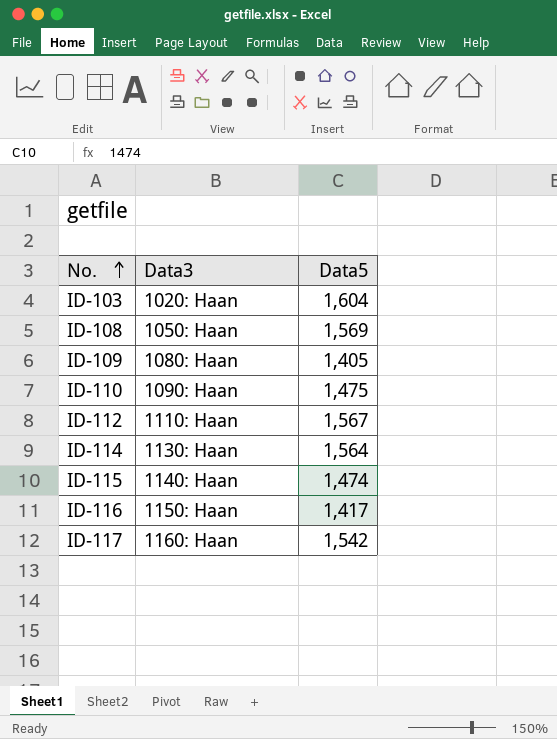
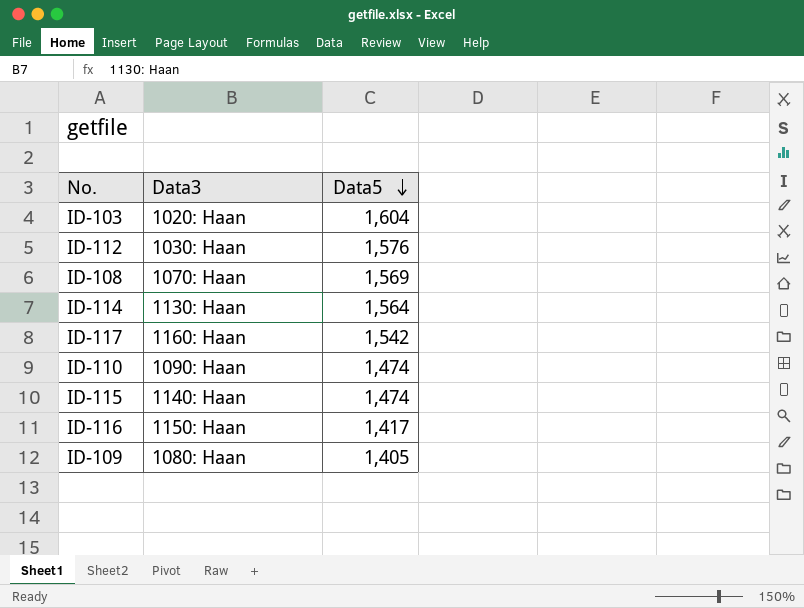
row order: No. ascending -> Data5 descending
ID-112 | Data3: 1110: Haan -> 1030: Haan
ID-112 | Data5: 1,567 -> 1,576
ID-108 | Data3: 1050: Haan -> 1070: Haan
ID-110 | Data5: 1,475 -> 1,474

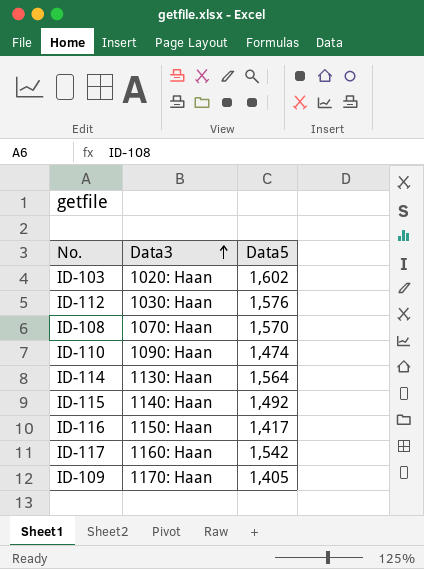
row order: Data5 descending -> Data3 ascending
ID-103 | Data5: 1,604 -> 1,602
ID-108 | Data5: 1,569 -> 1,570
ID-115 | Data5: 1,474 -> 1,492
ID-109 | Data3: 1080: Haan -> 1170: Haan

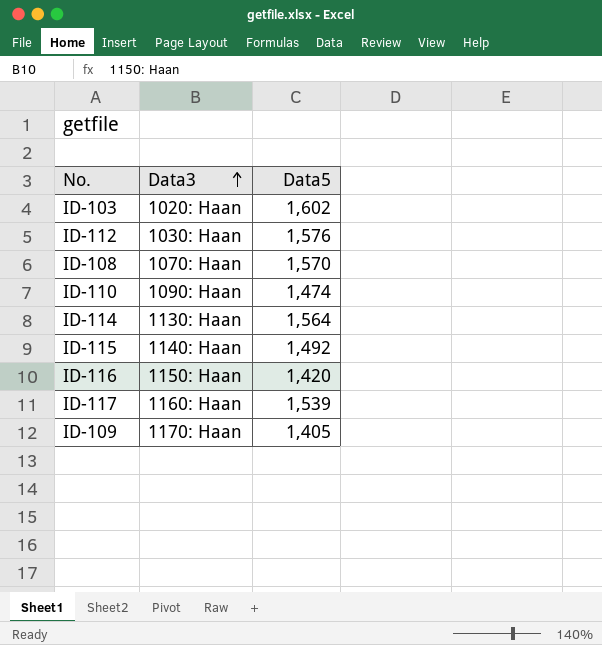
ID-116 | Data5: 1,417 -> 1,420
ID-117 | Data5: 1,542 -> 1,539

